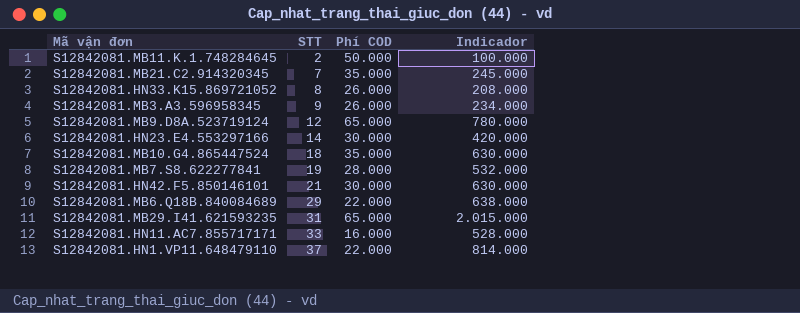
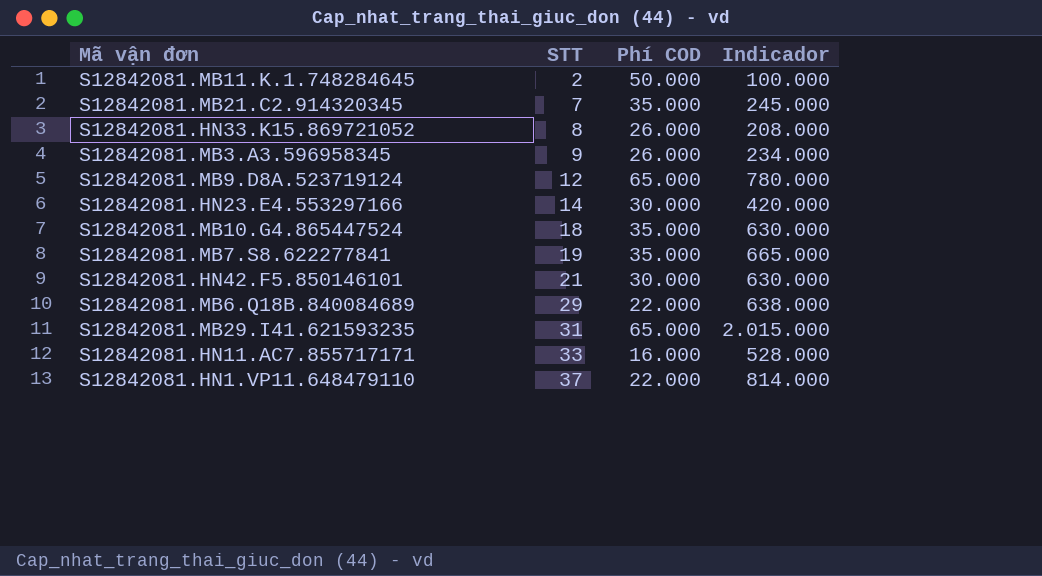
S12842081.MB7.S8.622277841 | Phí COD: 28.000 -> 35.000
S12842081.MB7.S8.622277841 | Indicador: 532.000 -> 665.000

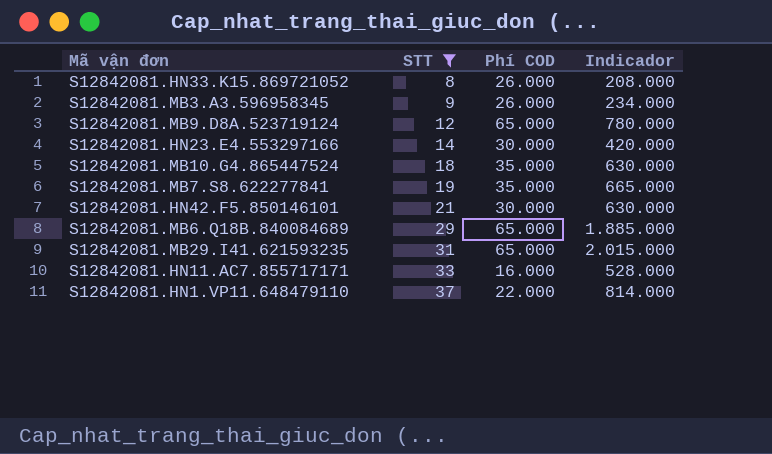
filter: none -> STT >= 8
S12842081.MB6.Q18B.840084689 | Phí COD: 22.000 -> 65.000
S12842081.MB6.Q18B.840084689 | Indicador: 638.000 -> 1.885.000

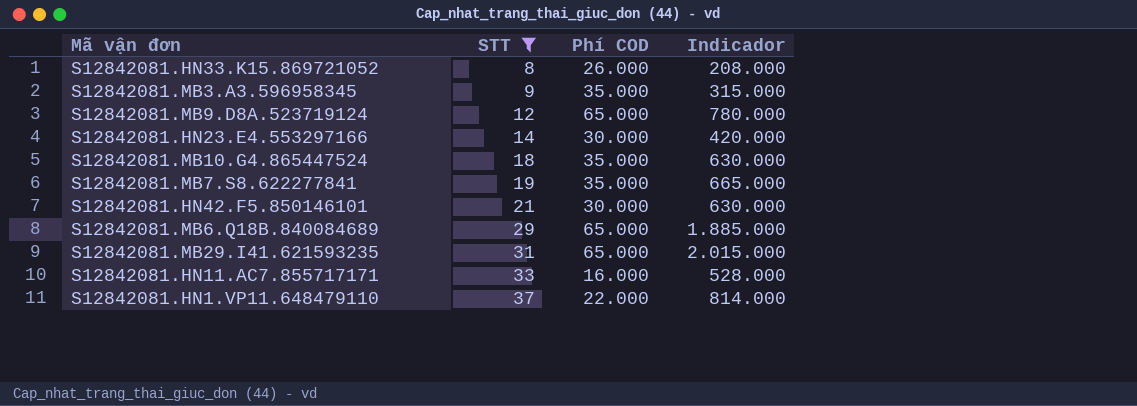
S12842081.MB3.A3.596958345 | Phí COD: 26.000 -> 35.000
S12842081.MB3.A3.596958345 | Indicador: 234.000 -> 315.000

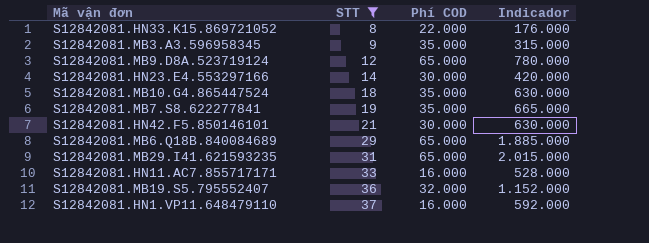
S12842081.HN33.K15.869721052 | Phí COD: 26.000 -> 22.000
S12842081.HN33.K15.869721052 | Indicador: 208.000 -> 176.000
row S12842081.MB19.S5.795552407: none -> 36 | 32.000 | 1.152.000
S12842081.HN1.VP11.648479110 | Phí COD: 22.000 -> 16.000
S12842081.HN1.VP11.648479110 | Indicador: 814.000 -> 592.000

